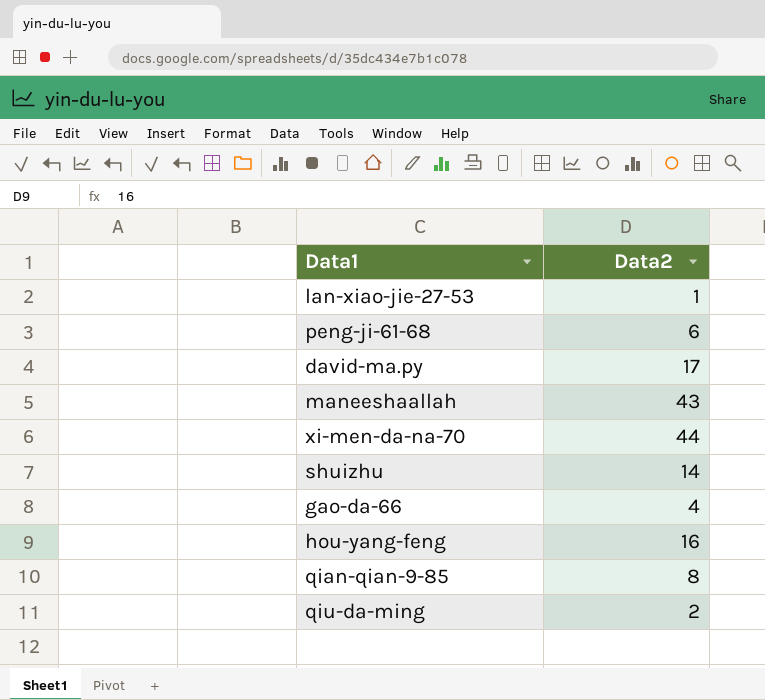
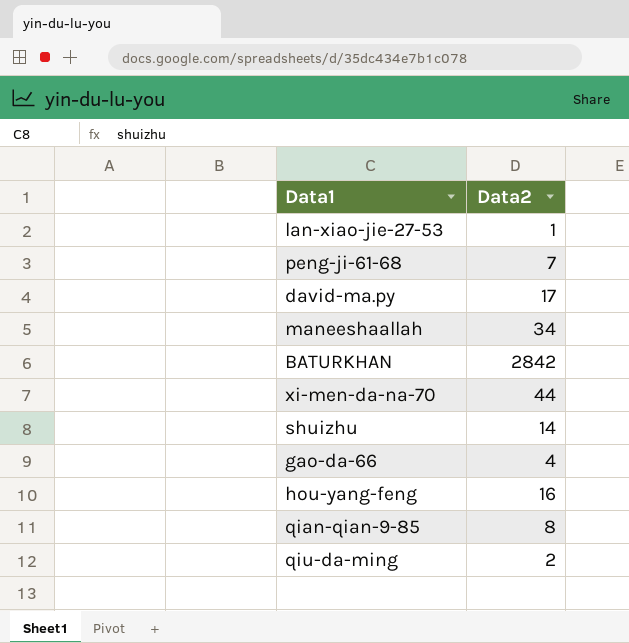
peng-ji-61-68 | Data2: 6 -> 7
maneeshaallah | Data2: 43 -> 34
row BATURKHAN: none -> 2842

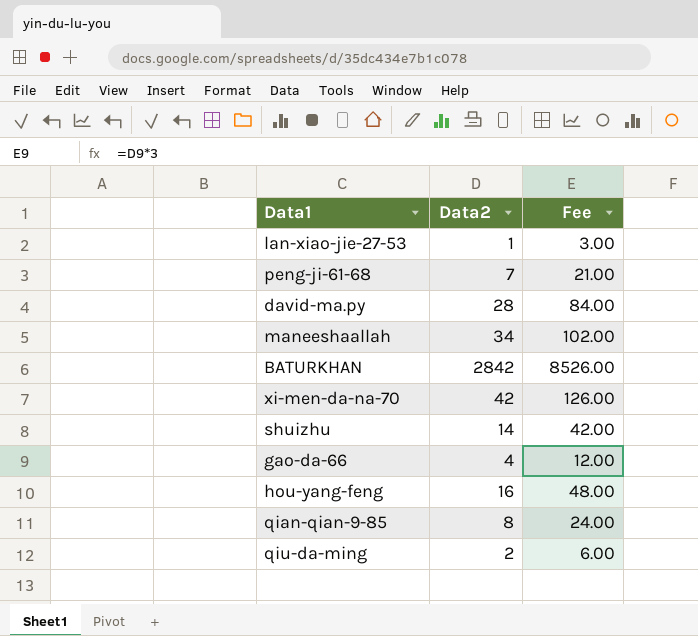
column Fee | formula: none -> [Data2] * 3
david-ma.py | Data2: 17 -> 28
xi-men-da-na-70 | Data2: 44 -> 42

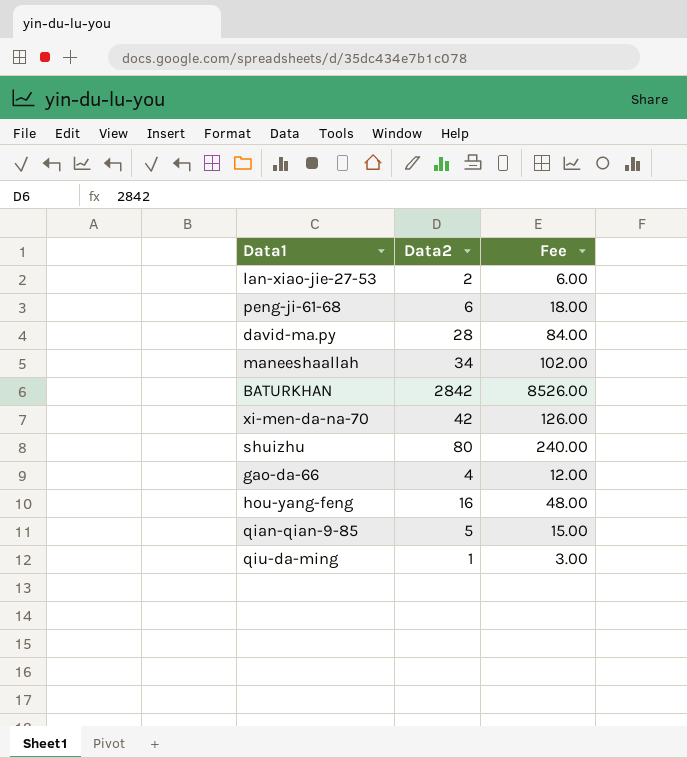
lan-xiao-jie-27-53 | Data2: 1 -> 2
lan-xiao-jie-27-53 | Fee: 3.00 -> 6.00
peng-ji-61-68 | Data2: 7 -> 6
peng-ji-61-68 | Fee: 21.00 -> 18.00
shuizhu | Data2: 14 -> 80
shuizhu | Fee: 42.00 -> 240.00
qian-qian-9-85 | Data2: 8 -> 5
qian-qian-9-85 | Fee: 24.00 -> 15.00
qiu-da-ming | Data2: 2 -> 1
qiu-da-ming | Fee: 6.00 -> 3.00

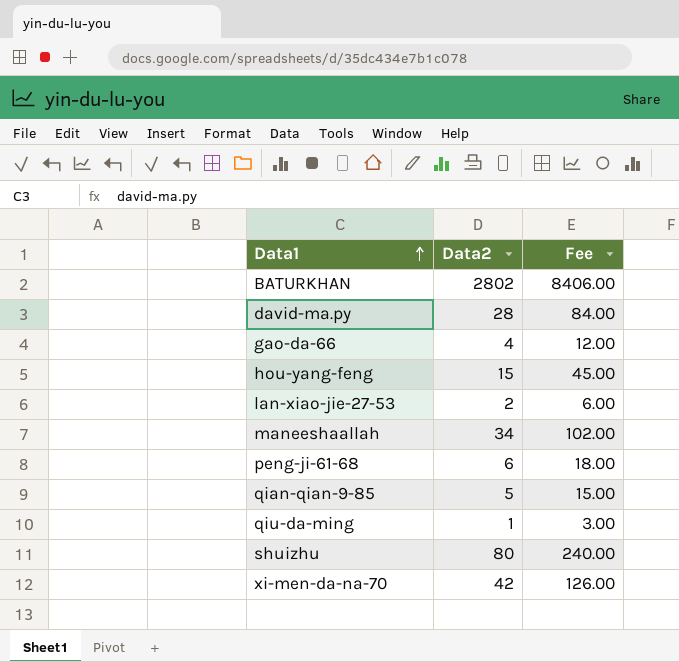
row order: none -> Data1 ascending
BATURKHAN | Data2: 2842 -> 2802
BATURKHAN | Fee: 8526.00 -> 8406.00
hou-yang-feng | Data2: 16 -> 15
hou-yang-feng | Fee: 48.00 -> 45.00

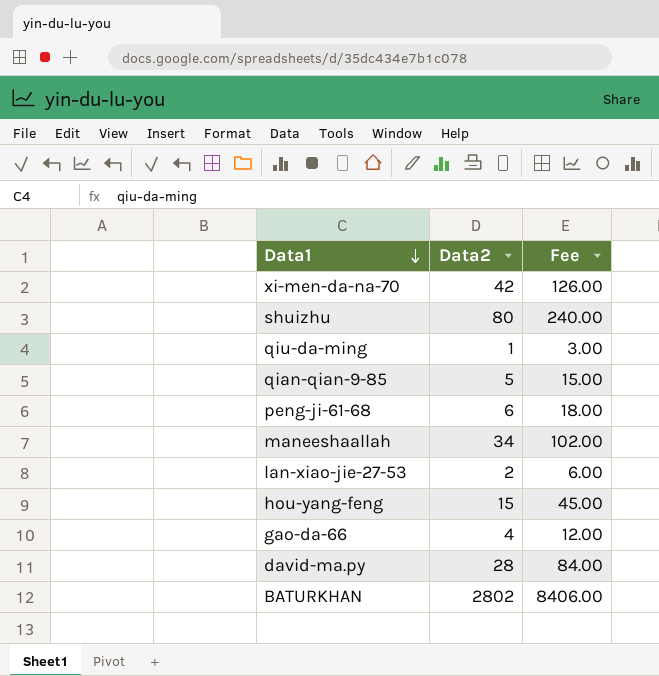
row order: Data1 ascending -> Data1 descending

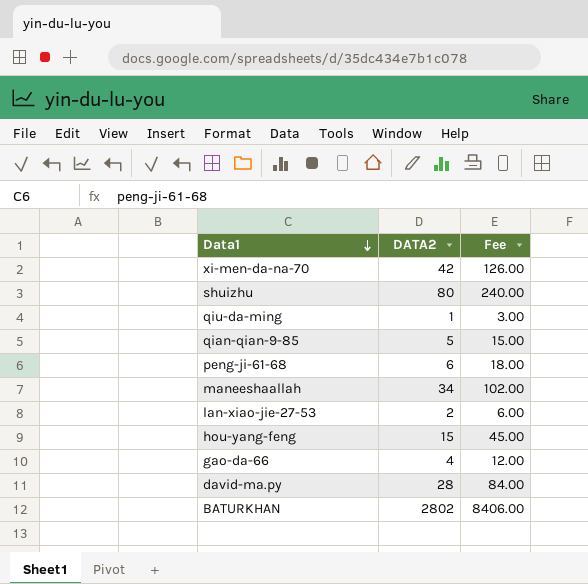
column name: Data2 -> DATA2

